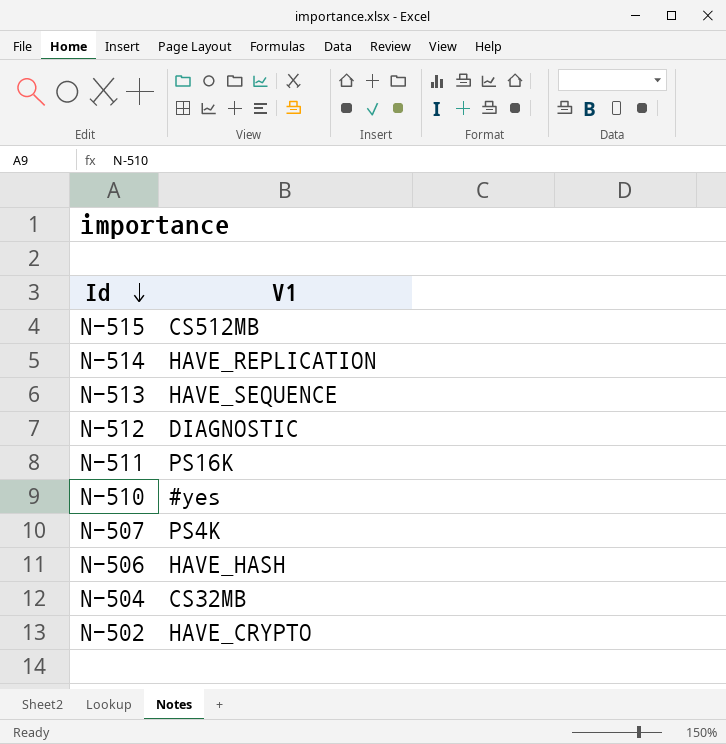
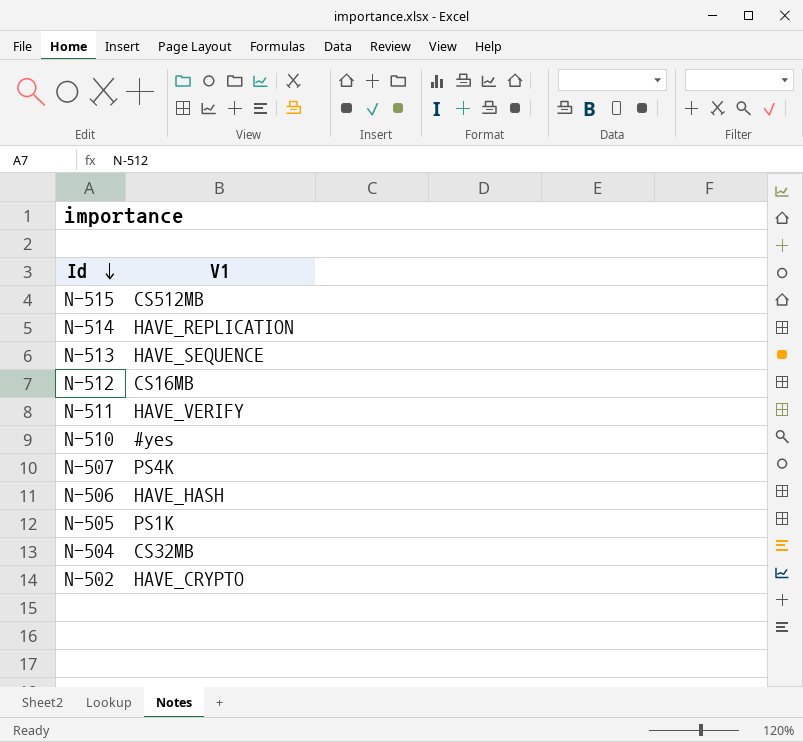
N-512 | V1: DIAGNOSTIC -> CS16MB
N-511 | V1: PS16K -> HAVE_VERIFY
row N-505: none -> PS1K

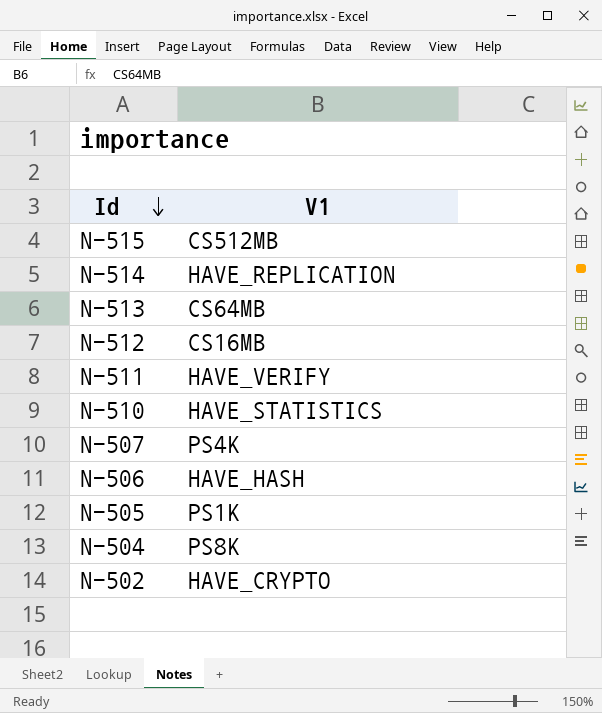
N-513 | V1: HAVE_SEQUENCE -> CS64MB
N-510 | V1: #yes -> HAVE_STATISTICS
N-504 | V1: CS32MB -> PS8K

